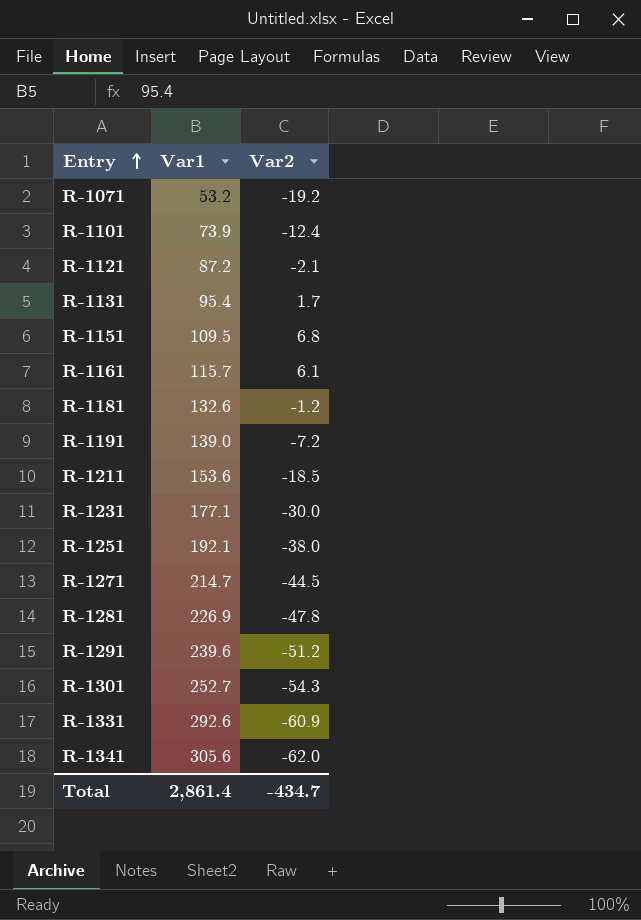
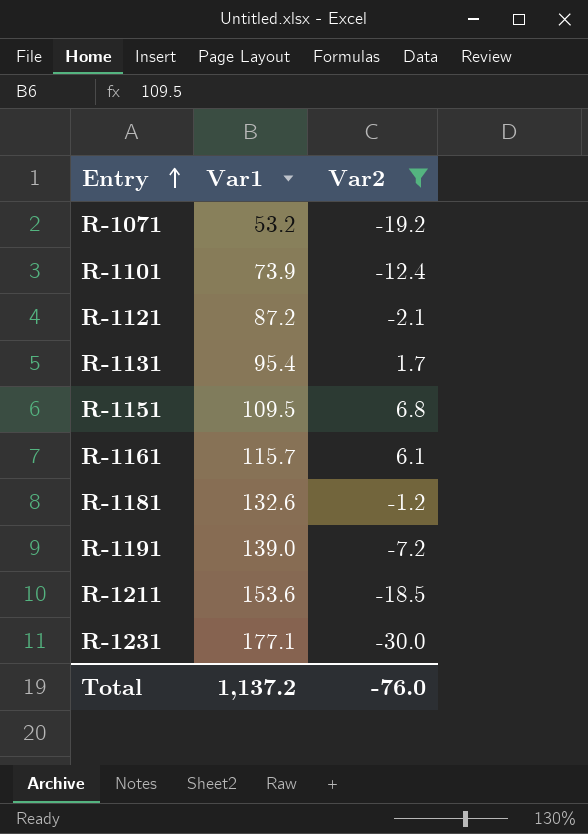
filter: none -> Var2 >= -30.0
Total | Var1: 2,861.4 -> 1,137.2
Total | Var2: -434.7 -> -76.0

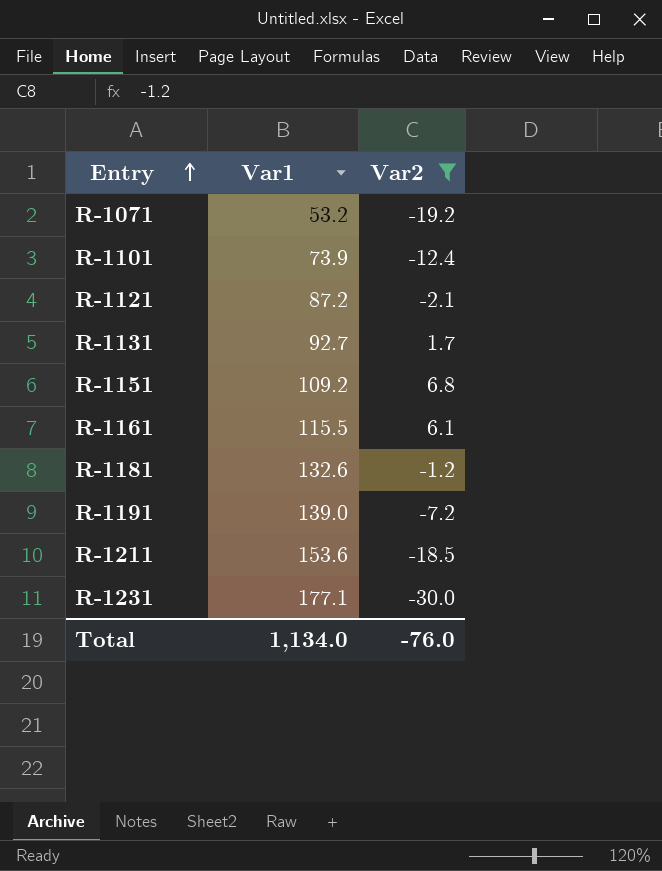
R-1131 | Var1: 95.4 -> 92.7
R-1151 | Var1: 109.5 -> 109.2
R-1161 | Var1: 115.7 -> 115.5
Total | Var1: 1,137.2 -> 1,134.0

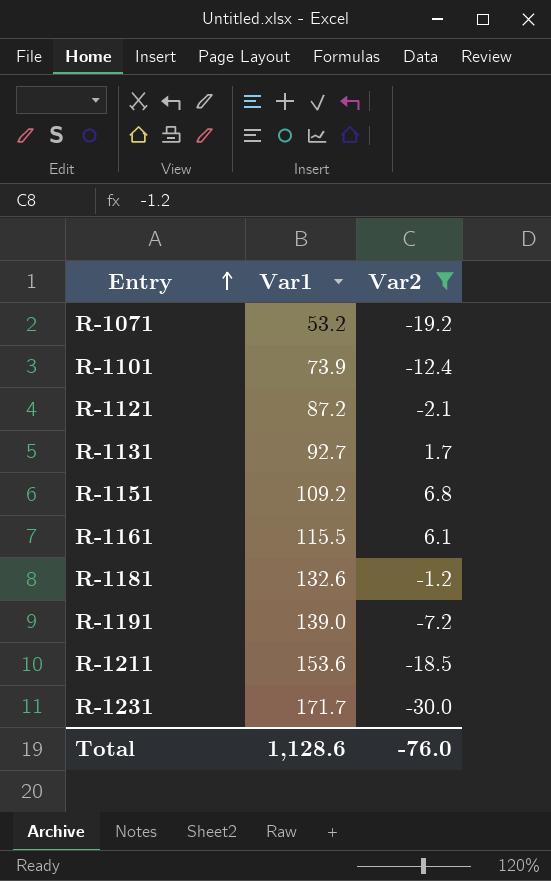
R-1231 | Var1: 177.1 -> 171.7
Total | Var1: 1,134.0 -> 1,128.6

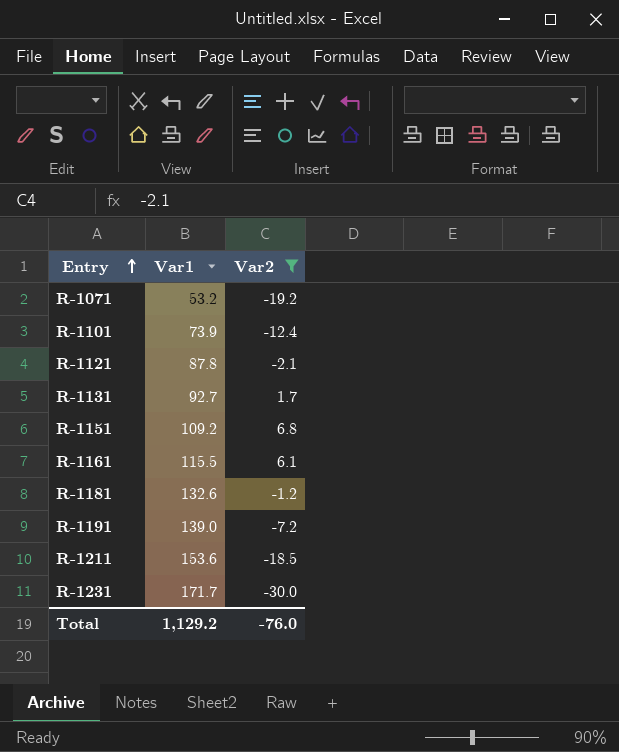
R-1121 | Var1: 87.2 -> 87.8
Total | Var1: 1,128.6 -> 1,129.2

